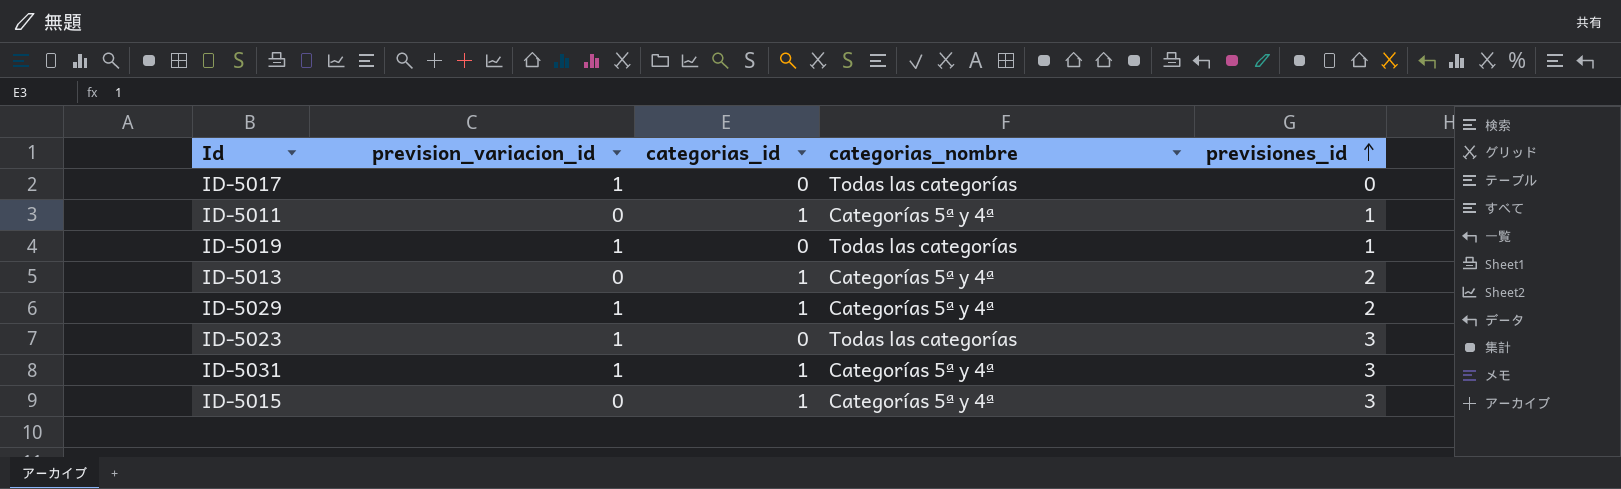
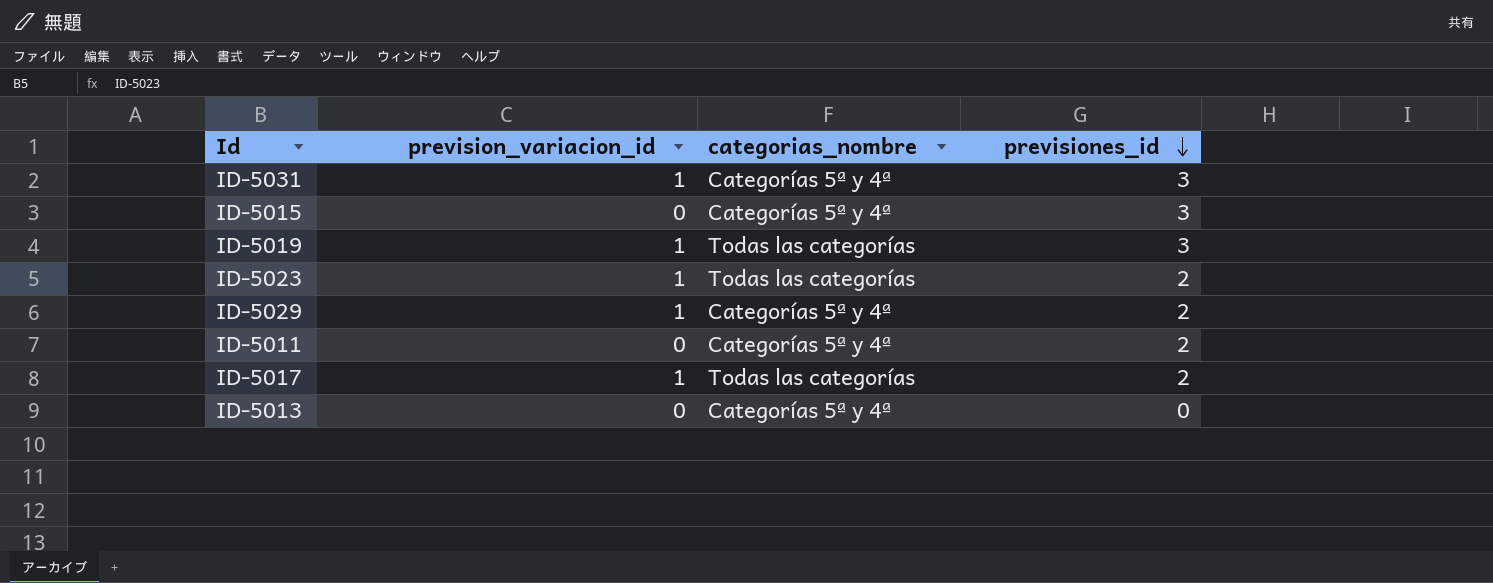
row order: previsiones_id ascending -> previsiones_id descending
column categorias_id | position: 3 -> none
ID-5019 | previsiones_id: 1 -> 3
ID-5023 | previsiones_id: 3 -> 2
ID-5011 | previsiones_id: 1 -> 2
ID-5017 | previsiones_id: 0 -> 2
ID-5013 | previsiones_id: 2 -> 0

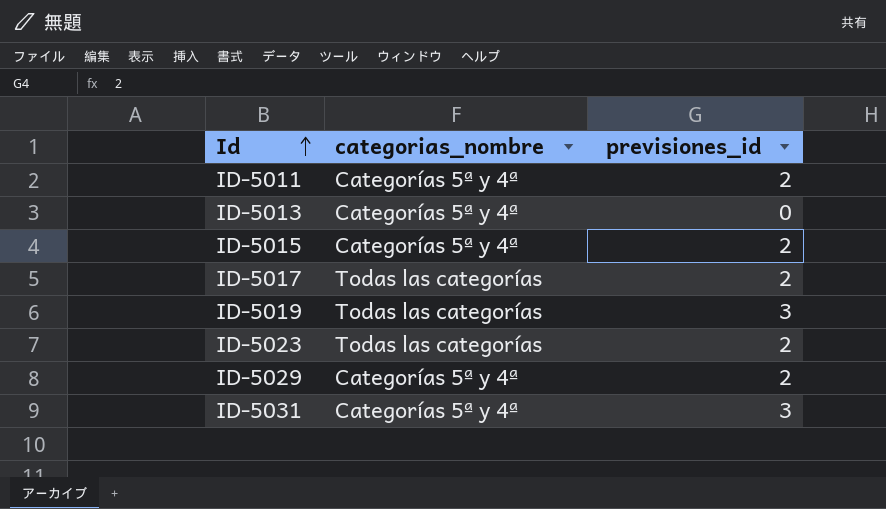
row order: previsiones_id descending -> Id ascending
column prevision_variacion_id | position: 2 -> none
ID-5015 | previsiones_id: 3 -> 2

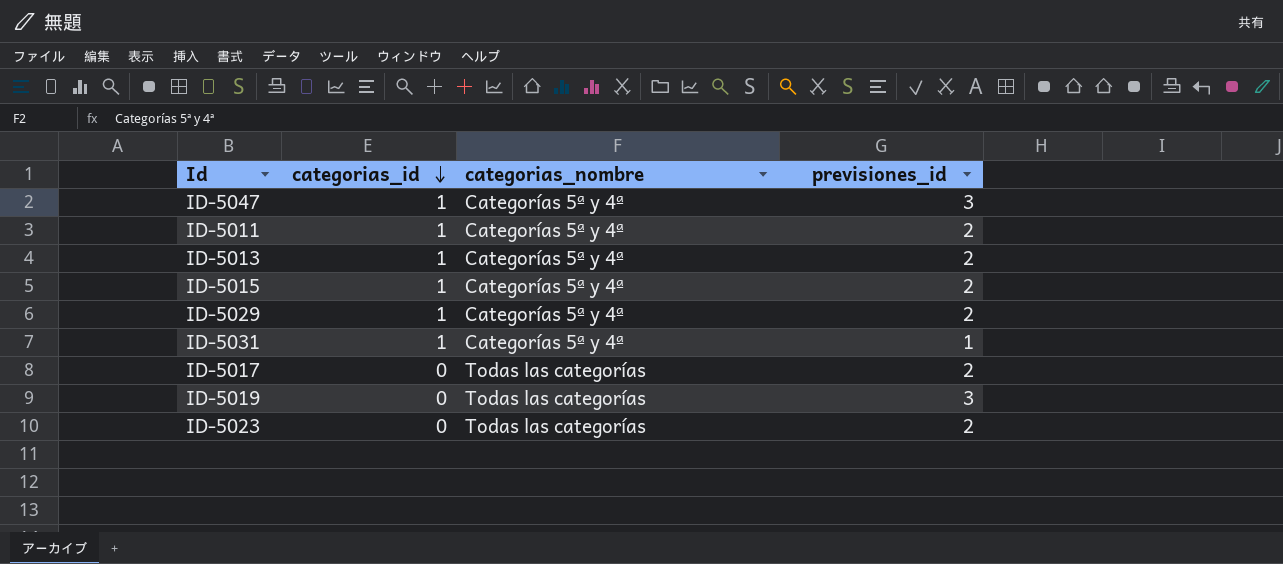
row order: Id ascending -> categorias_id descending
column categorias_id | position: none -> 2
row ID-5047: none -> 1 | Categorías 5ª y 4ª | 3
ID-5013 | previsiones_id: 0 -> 2
ID-5031 | previsiones_id: 3 -> 1

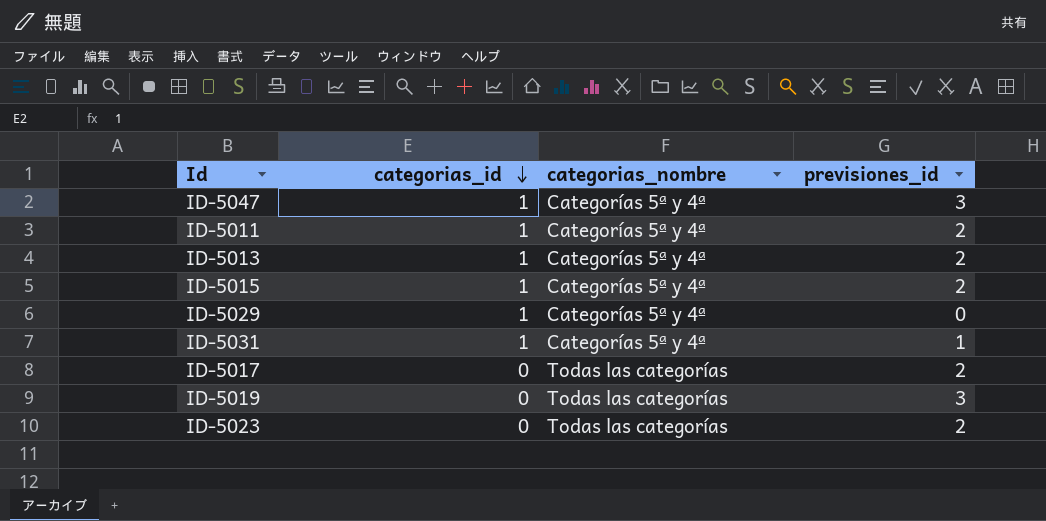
ID-5029 | previsiones_id: 2 -> 0

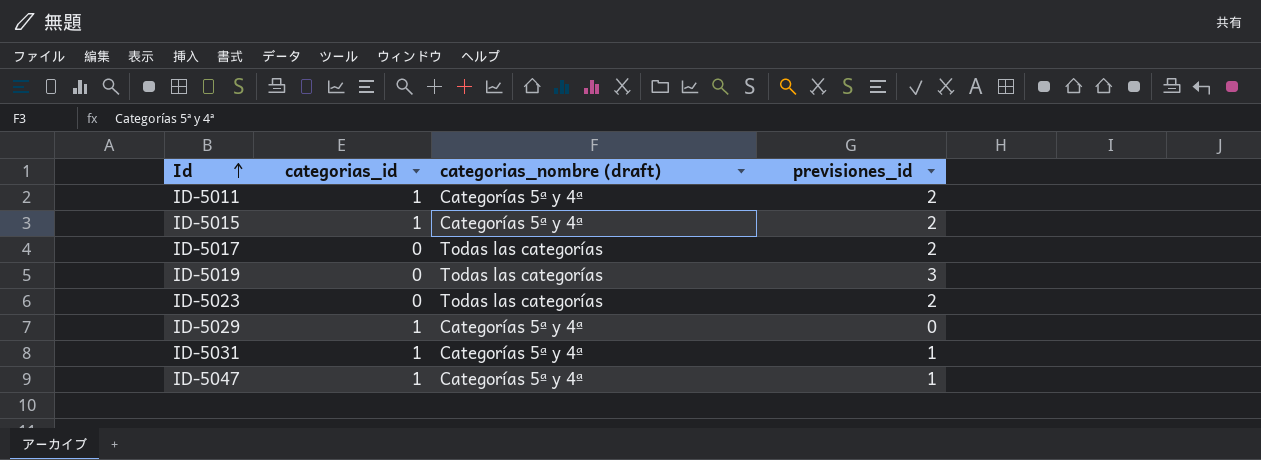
row order: categorias_id descending -> Id ascending
column name: categorias_nombre -> categorias_nombre (draft)
row ID-5013: 1 | Categorías 5ª y 4ª | 2 -> none
ID-5047 | previsiones_id: 3 -> 1

